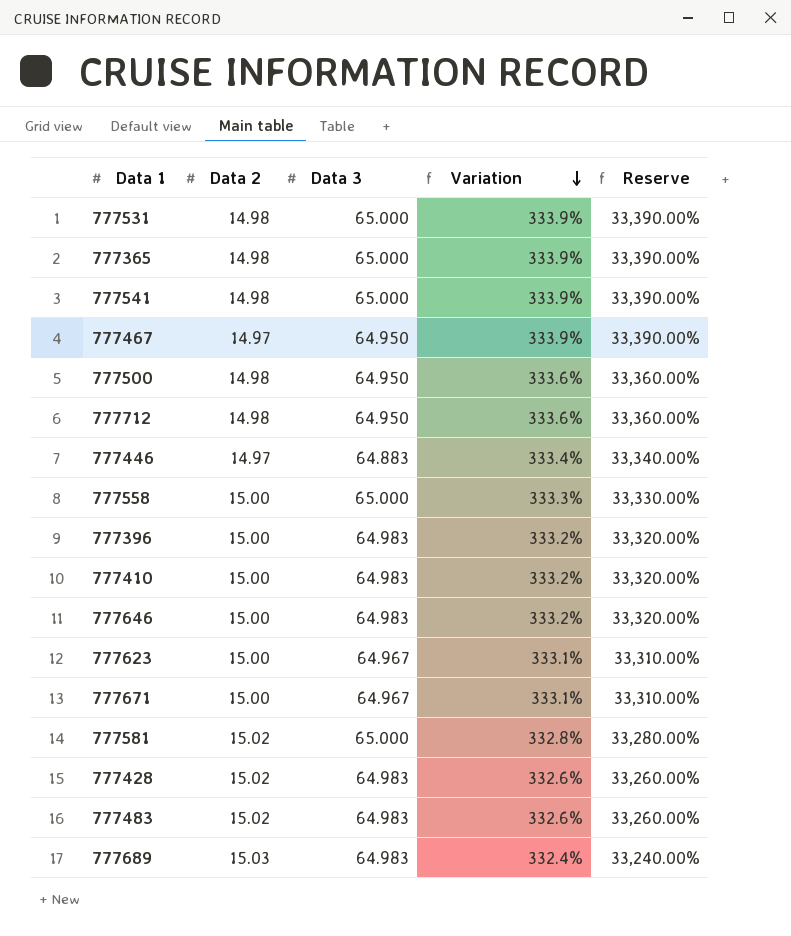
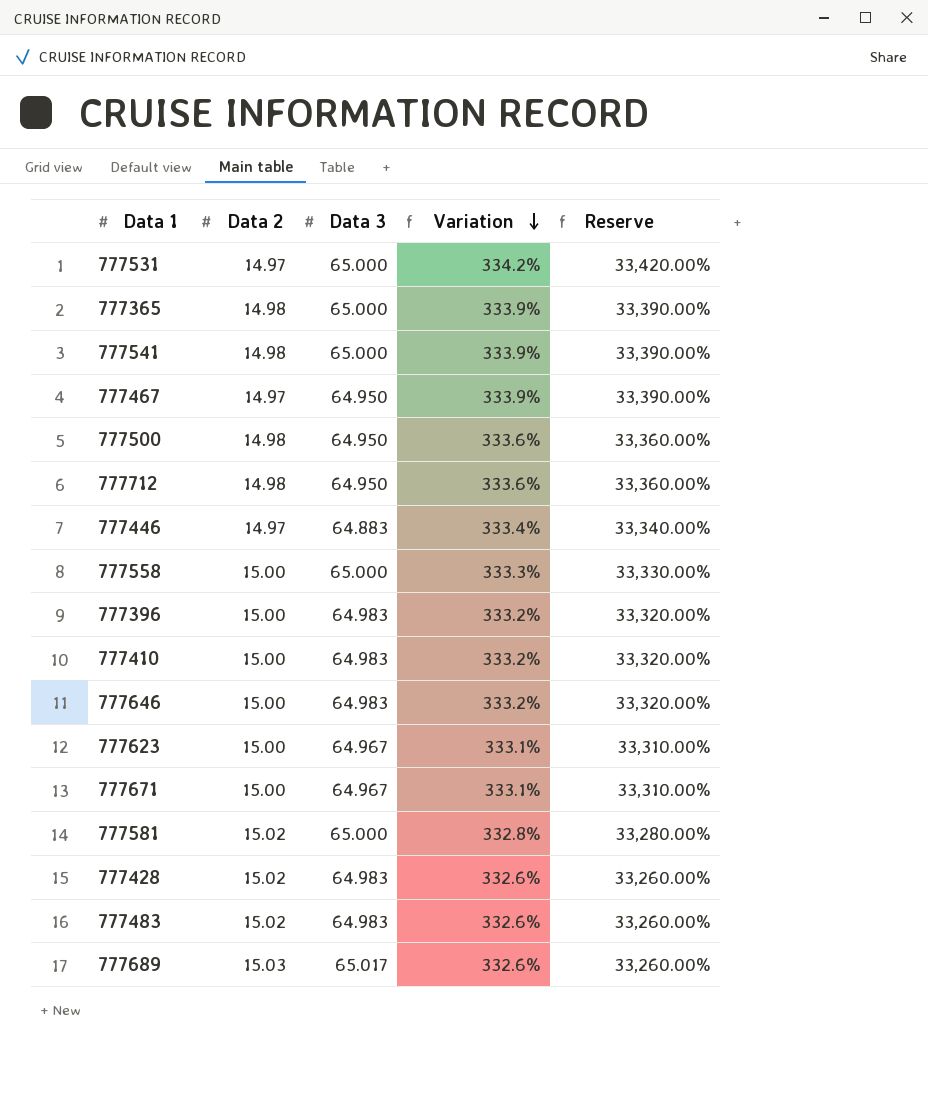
777531 | Data 2: 14.98 -> 14.97
777531 | Variation: 333.9% -> 334.2%
777531 | Reserve: 33,390.00% -> 33,420.00%
777689 | Data 3: 64.983 -> 65.017
777689 | Variation: 332.4% -> 332.6%
777689 | Reserve: 33,240.00% -> 33,260.00%

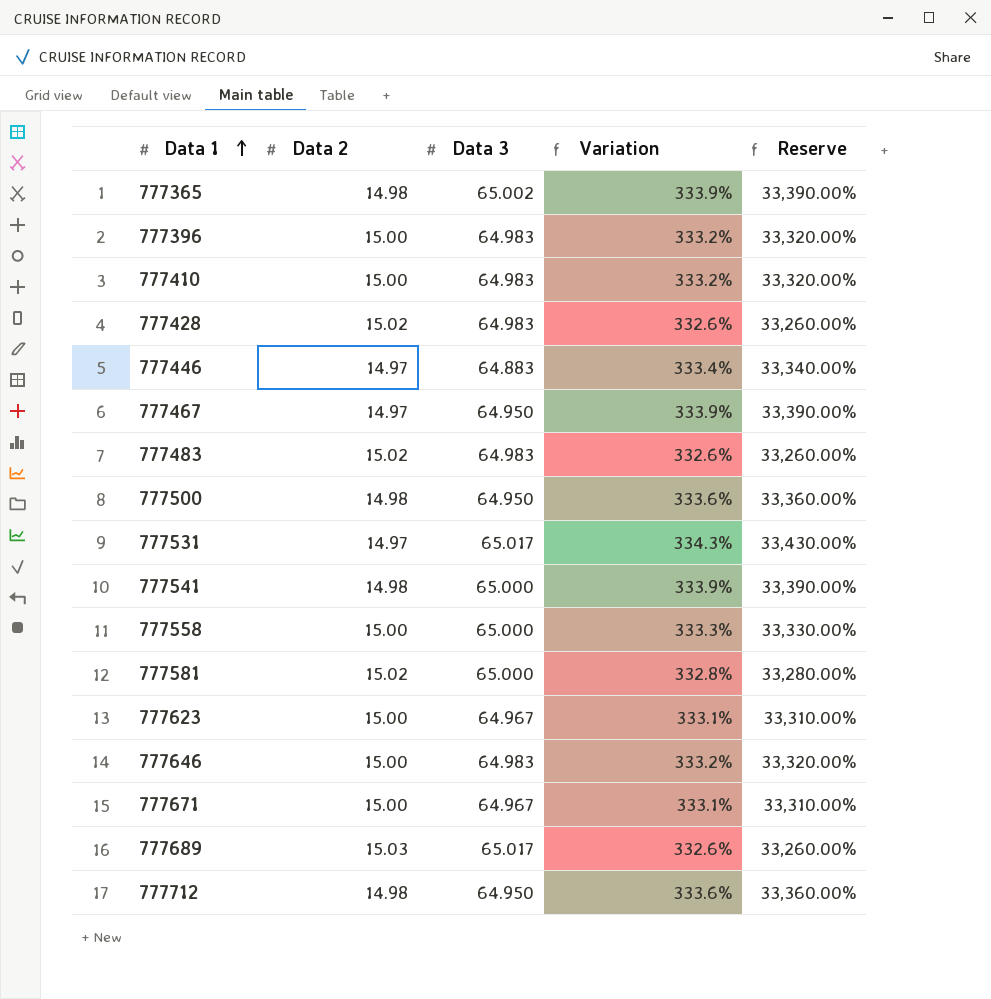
row order: Variation descending -> Data 1 ascending
777365 | Data 3: 65.000 -> 65.002
777531 | Data 3: 65.000 -> 65.017
777531 | Variation: 334.2% -> 334.3%
777531 | Reserve: 33,420.00% -> 33,430.00%

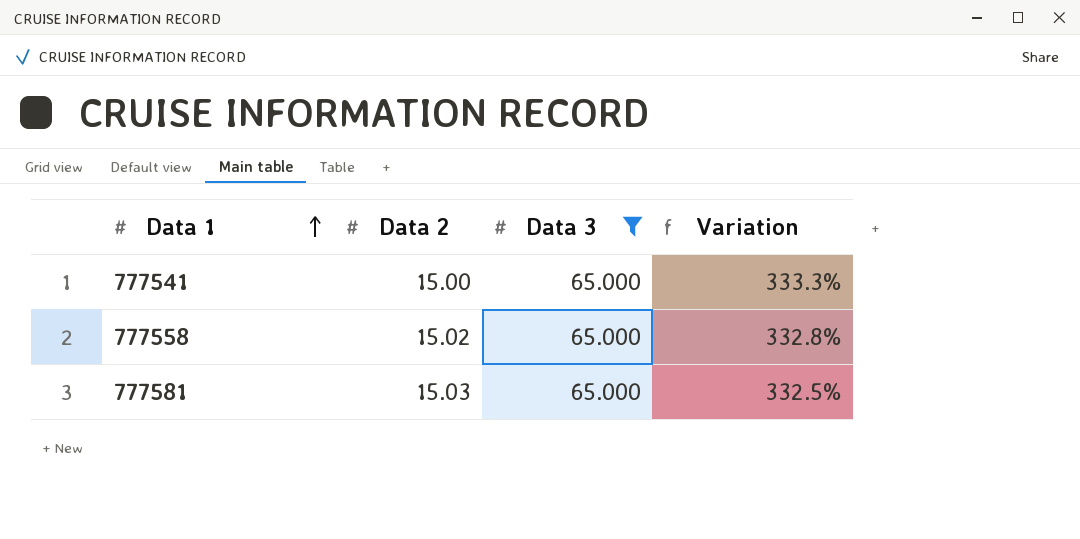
filter: none -> Data 3 = 65.000
column Reserve | formula: [Variation] * 100 -> none
777541 | Data 2: 14.98 -> 15.00
777541 | Variation: 333.9% -> 333.3%
777558 | Data 2: 15.00 -> 15.02
777558 | Variation: 333.3% -> 332.8%
777581 | Data 2: 15.02 -> 15.03
777581 | Variation: 332.8% -> 332.5%

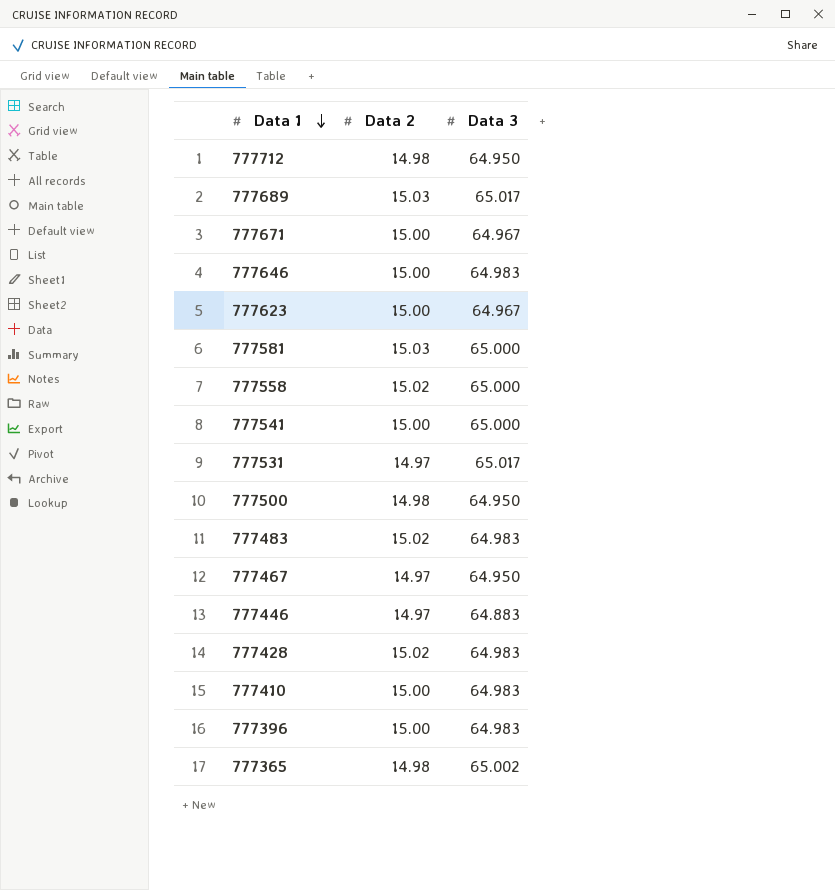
filter: Data 3 = 65.000 -> none
row order: Data 1 ascending -> Data 1 descending
column Variation | formula: ([Data 3] - [Data 2]) / [Data 2] -> none

